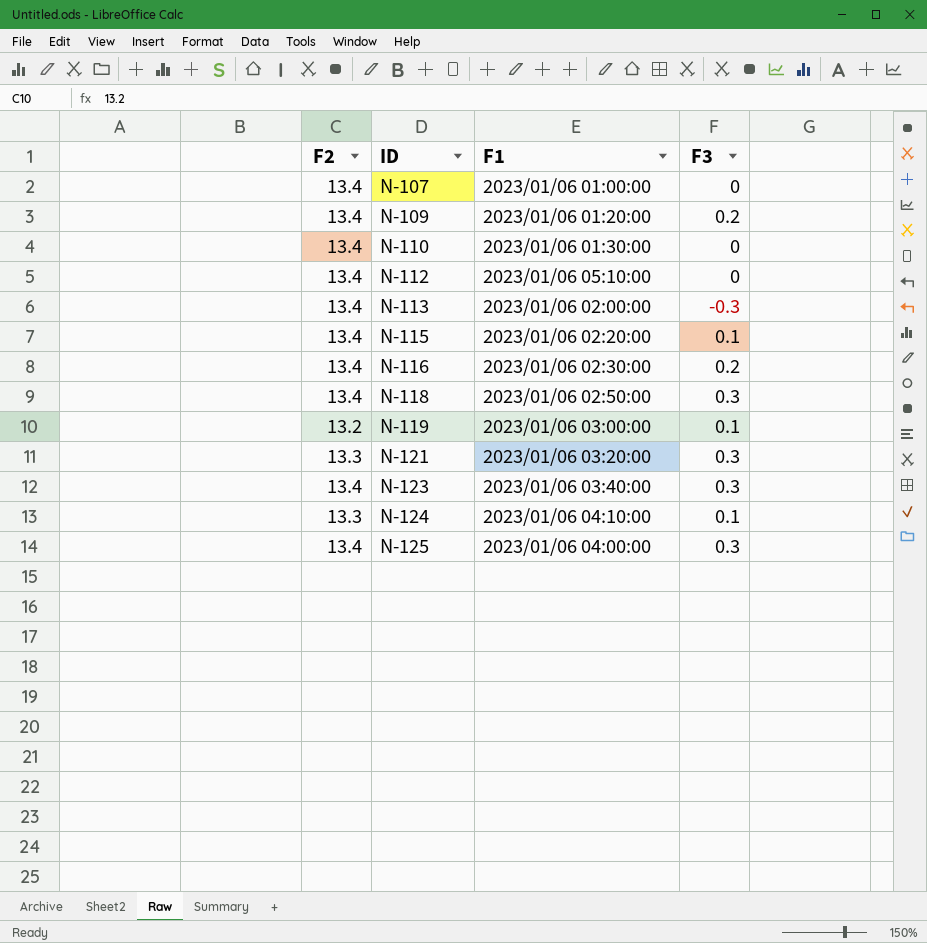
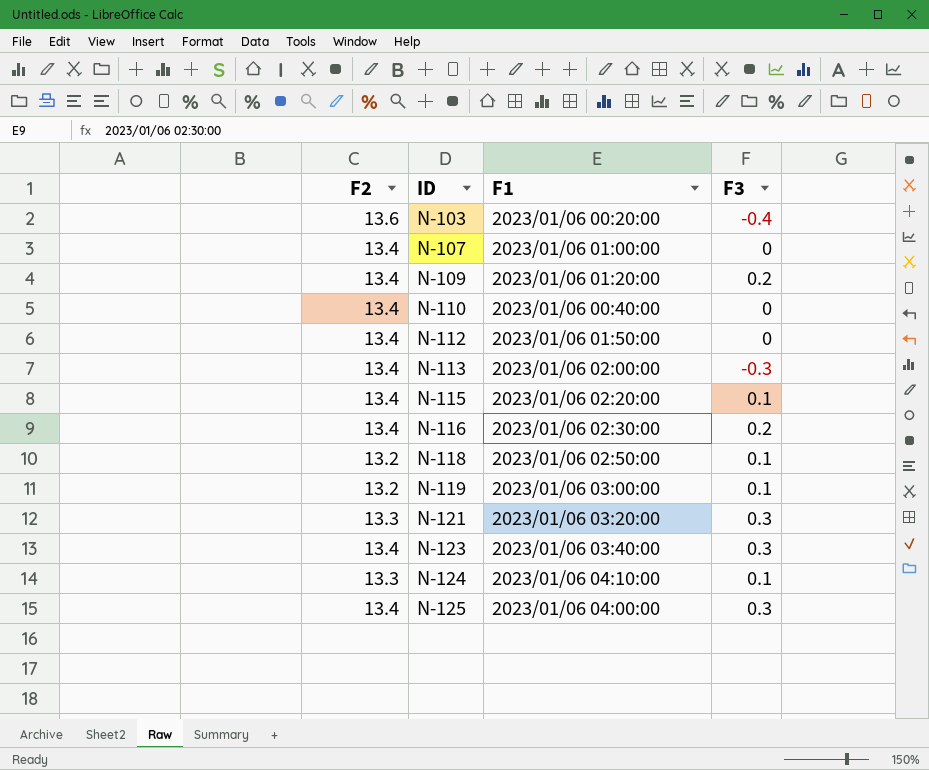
row N-103: none -> 13.6 | 2023/01/06 00:20:00 | -0.4
N-110 | F1: 2023/01/06 01:30:00 -> 2023/01/06 00:40:00
N-112 | F1: 2023/01/06 05:10:00 -> 2023/01/06 01:50:00
N-118 | F2: 13.4 -> 13.2
N-118 | F3: 0.3 -> 0.1

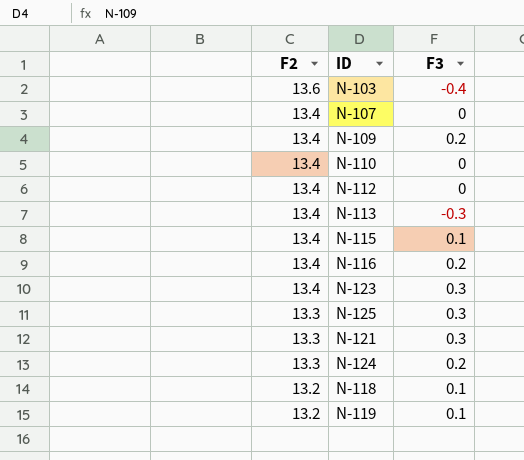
row order: ID ascending -> F2 descending
column F1 | position: 3 -> none
N-125 | F2: 13.4 -> 13.3
N-124 | F3: 0.1 -> 0.2

